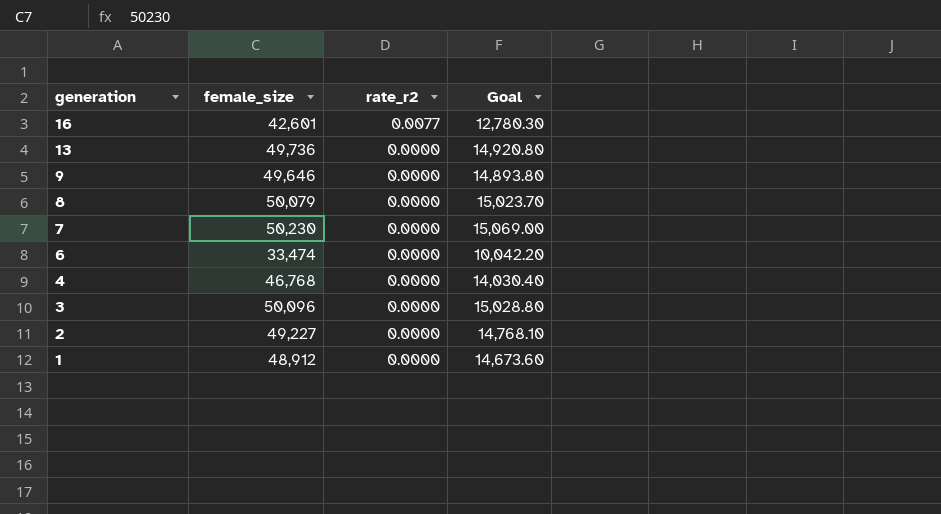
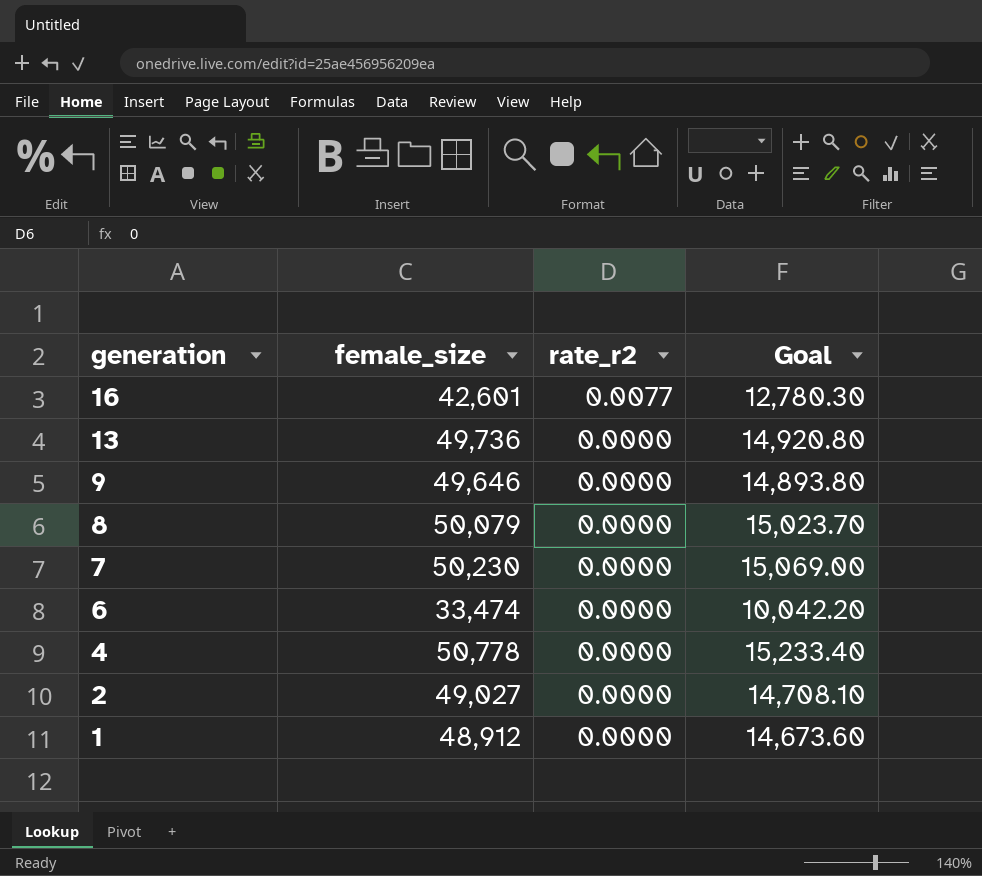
row 3: 50,096 | 0.0000 | 15,028.80 -> none
4 | female_size: 46,768 -> 50,778
4 | Goal: 14,030.40 -> 15,233.40
2 | female_size: 49,227 -> 49,027
2 | Goal: 14,768.10 -> 14,708.10

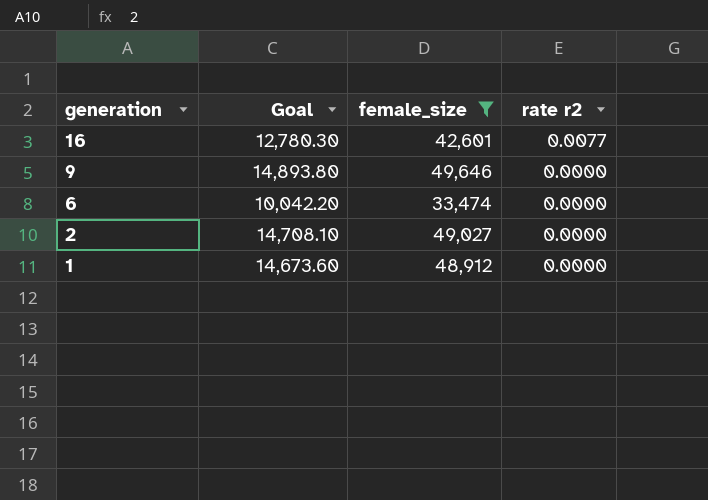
filter: none -> female_size <= 49,646
column Goal | position: 4 -> 2
column name: rate_r2 -> rate r2

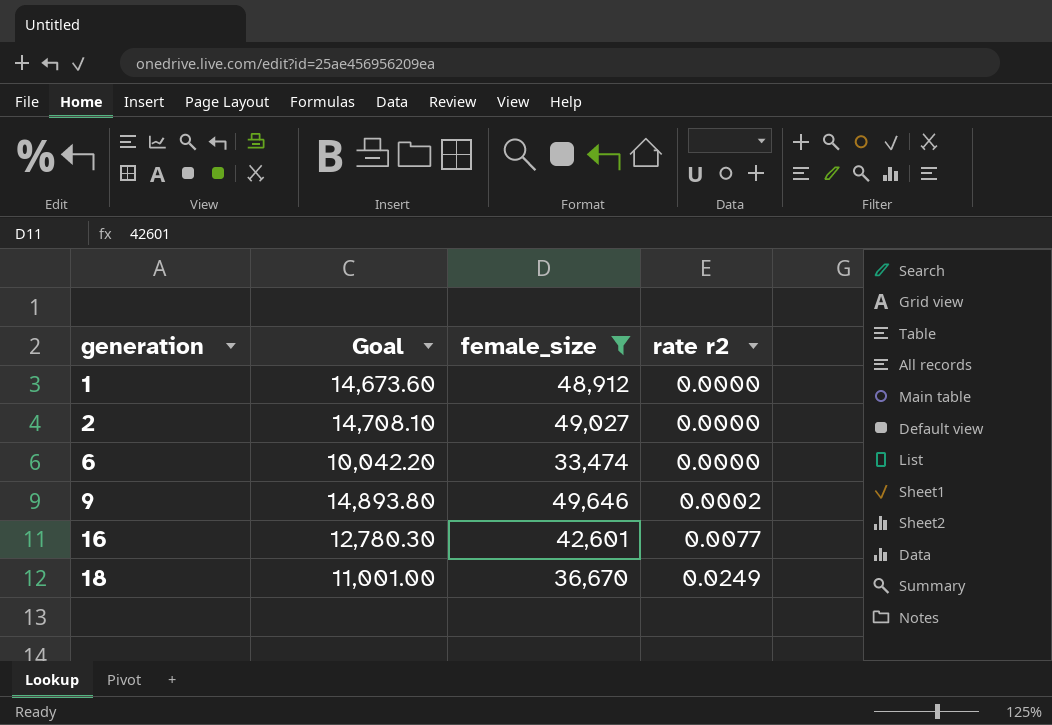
row order: generation descending -> generation ascending
9 | rate r2: 0.0000 -> 0.0002
row 18: none -> 11,001.00 | 36,670 | 0.0249

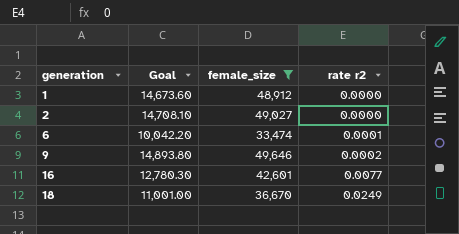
6 | rate r2: 0.0000 -> 0.0001

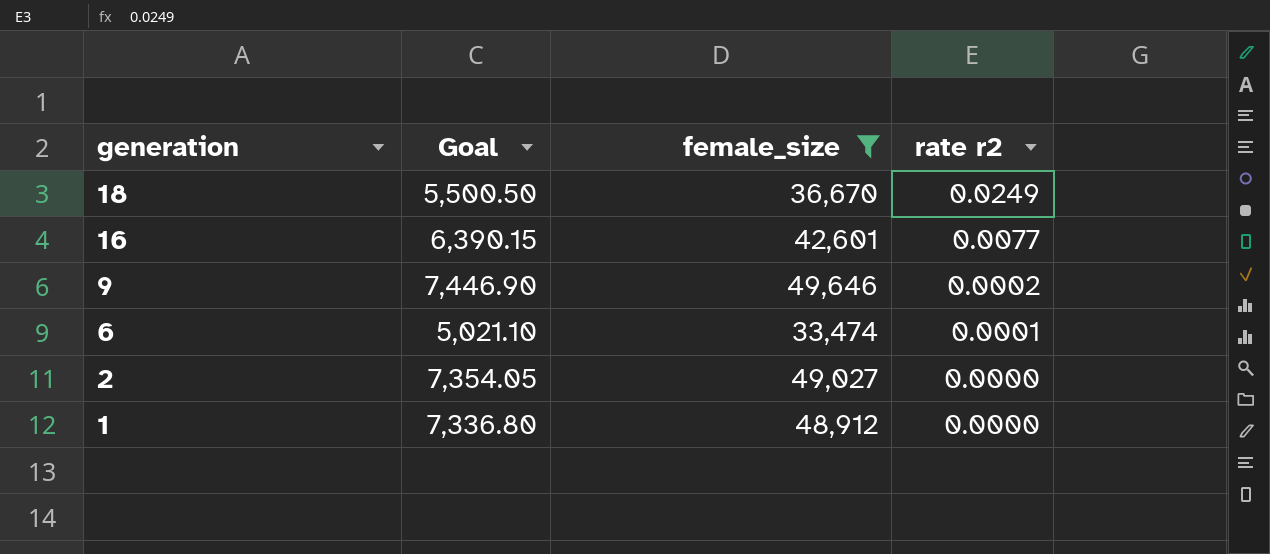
row order: generation ascending -> generation descending
column Goal | formula: [female_size] * 0.3 -> [female_size] * 0.15

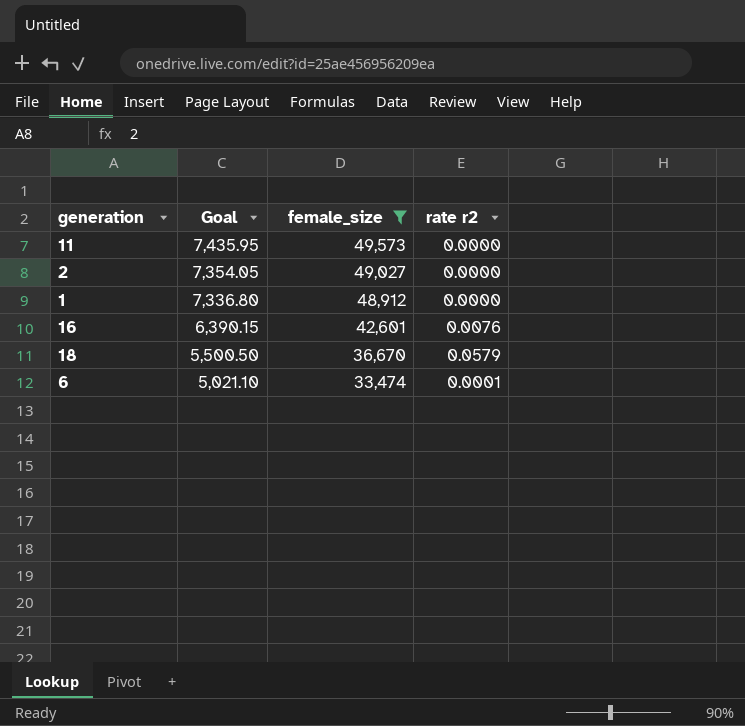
row order: generation descending -> Goal descending
row 9: 7,446.90 | 49,646 | 0.0002 -> none
row 11: none -> 7,435.95 | 49,573 | 0.0000
16 | rate r2: 0.0077 -> 0.0076
18 | rate r2: 0.0249 -> 0.0579

